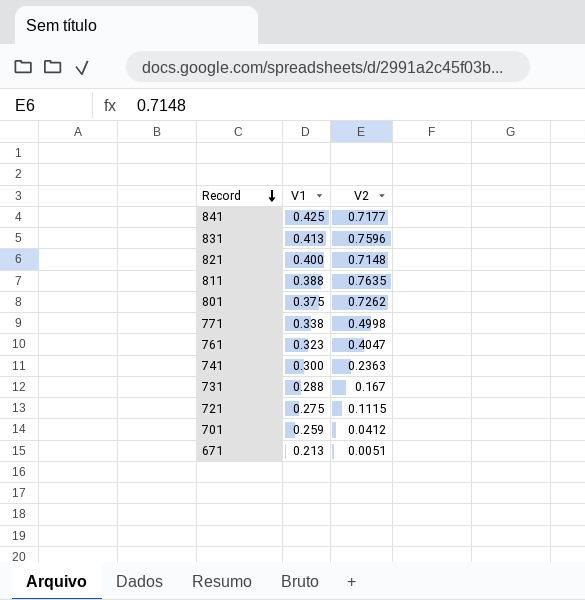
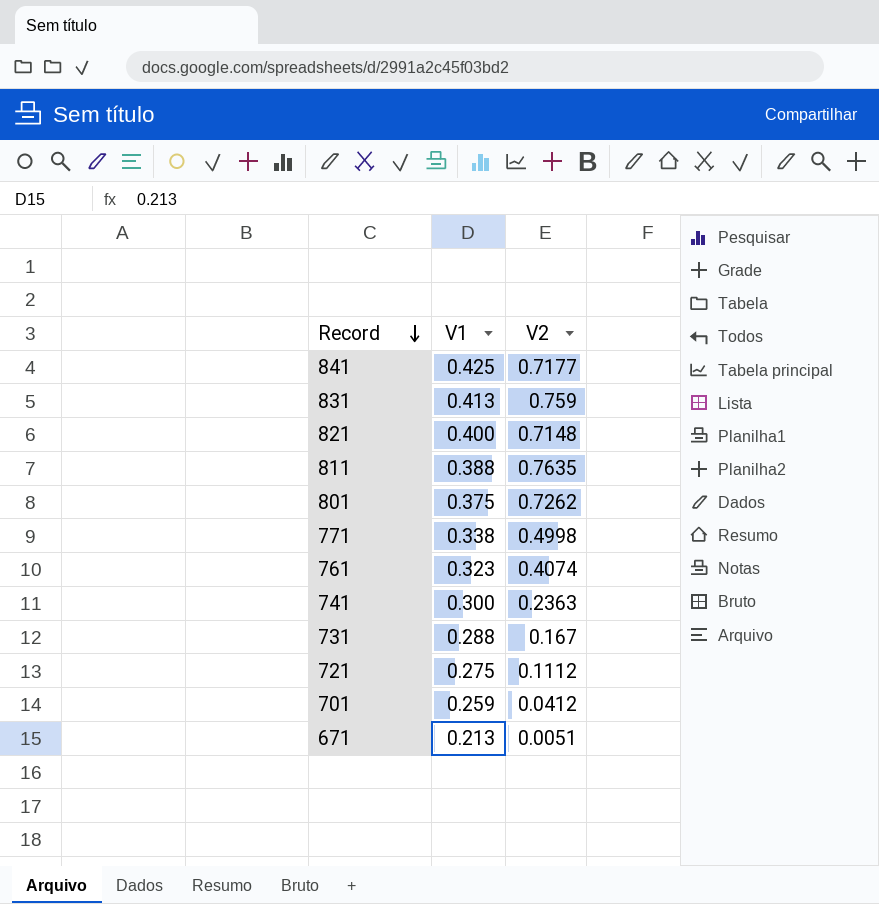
831 | V2: 0.7596 -> 0.759
761 | V2: 0.4047 -> 0.4074
721 | V2: 0.1115 -> 0.1112

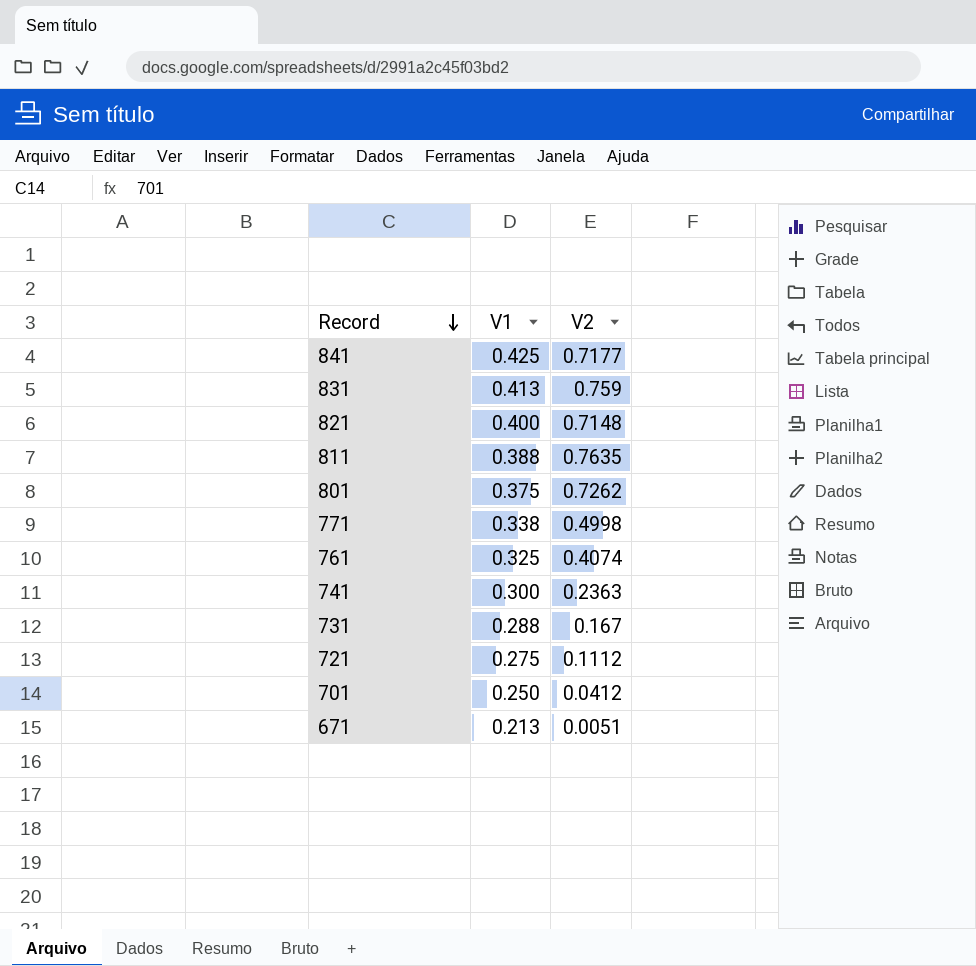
761 | V1: 0.323 -> 0.325
701 | V1: 0.259 -> 0.250

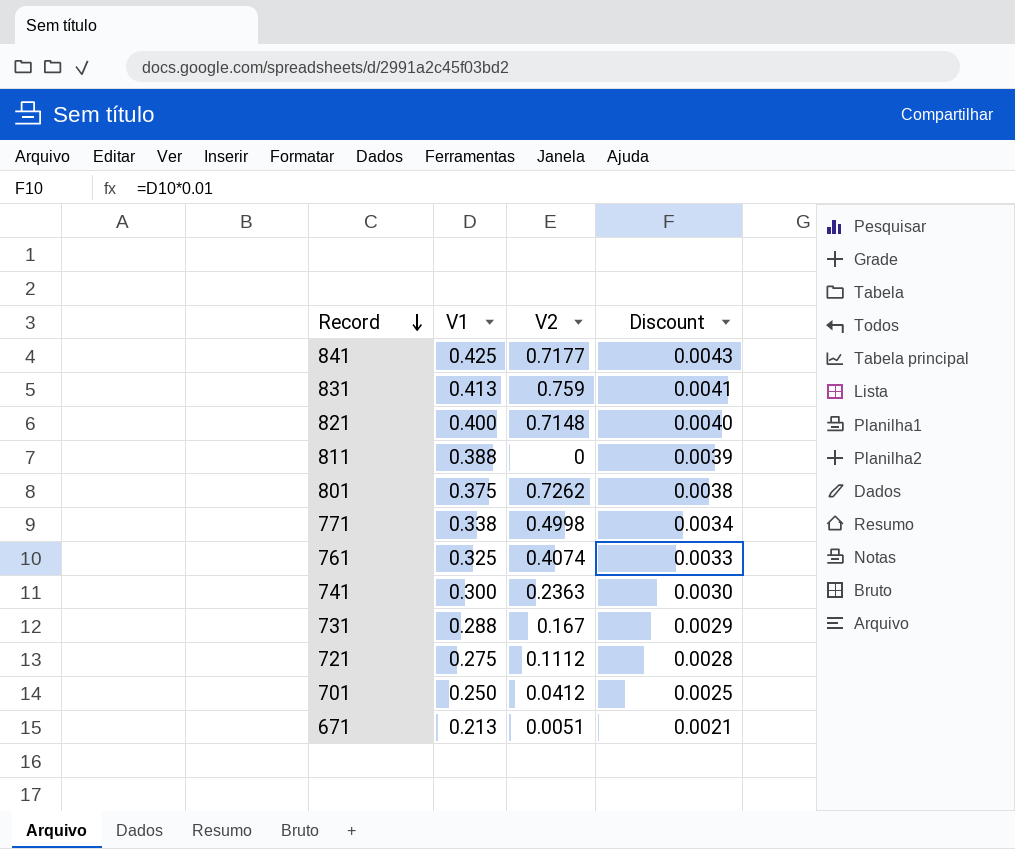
column Discount | formula: none -> [V1] * 0.01
811 | V2: 0.7635 -> 0

